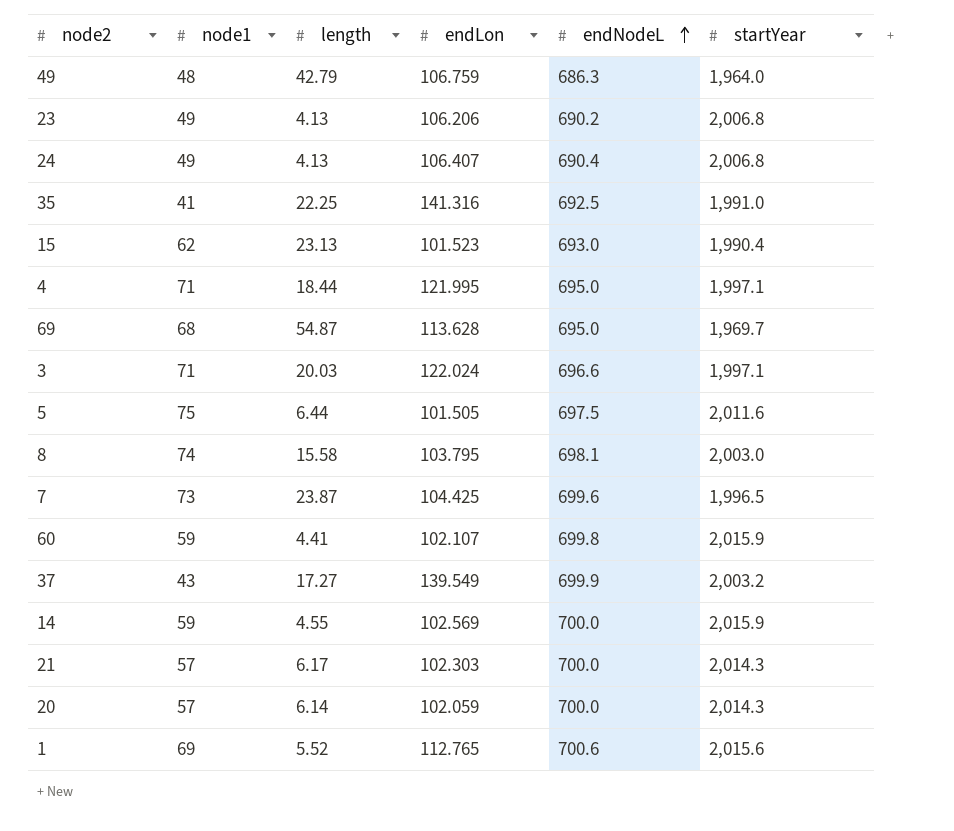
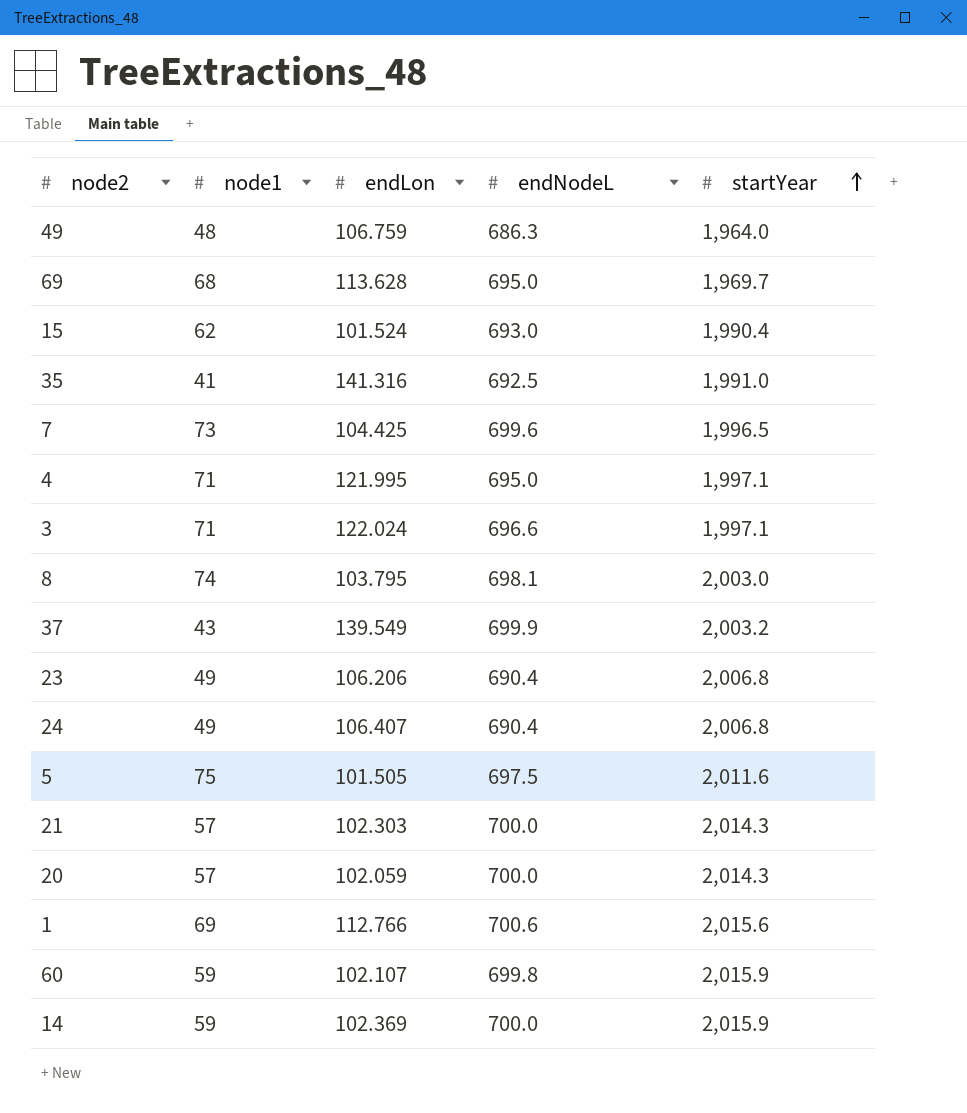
row order: endNodeL ascending -> startYear ascending
column length | position: 3 -> none
15 | endLon: 101.523 -> 101.524
23 | endNodeL: 690.2 -> 690.4
1 | endLon: 112.765 -> 112.766
14 | endLon: 102.569 -> 102.369

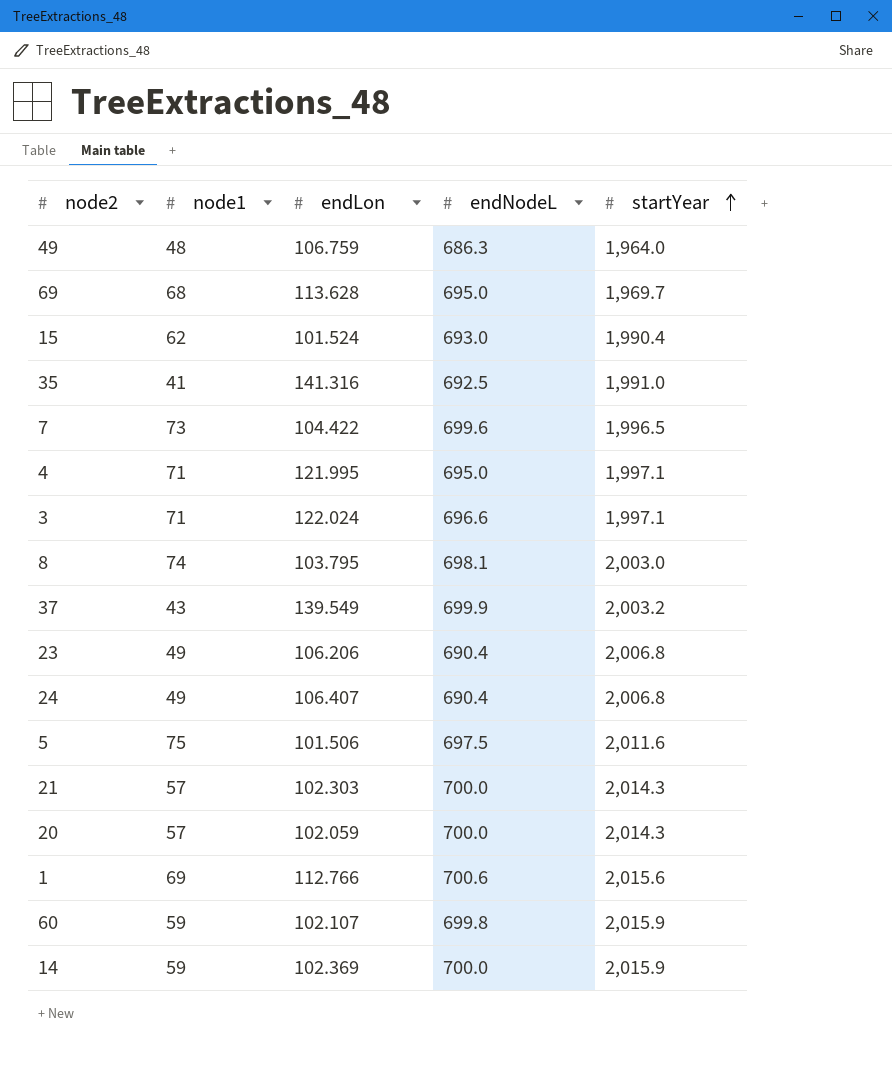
7 | endLon: 104.425 -> 104.422
5 | endLon: 101.505 -> 101.506

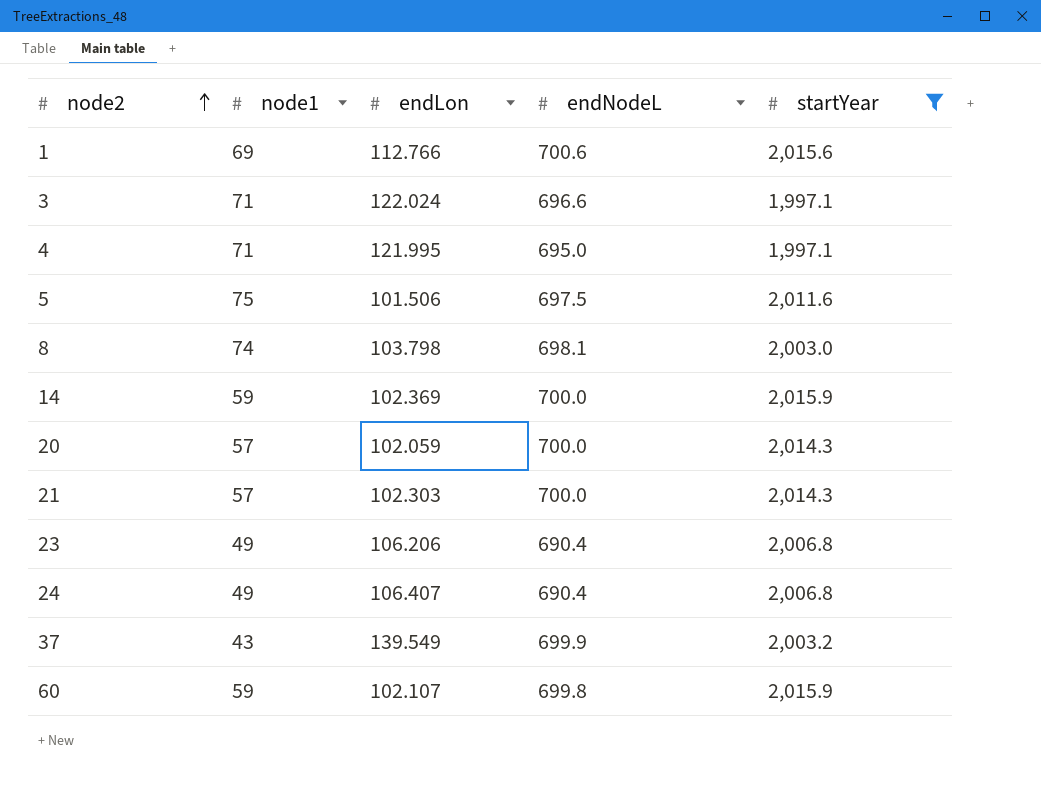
filter: none -> startYear >= 1,997.1
row order: startYear ascending -> node2 ascending
8 | endLon: 103.795 -> 103.798

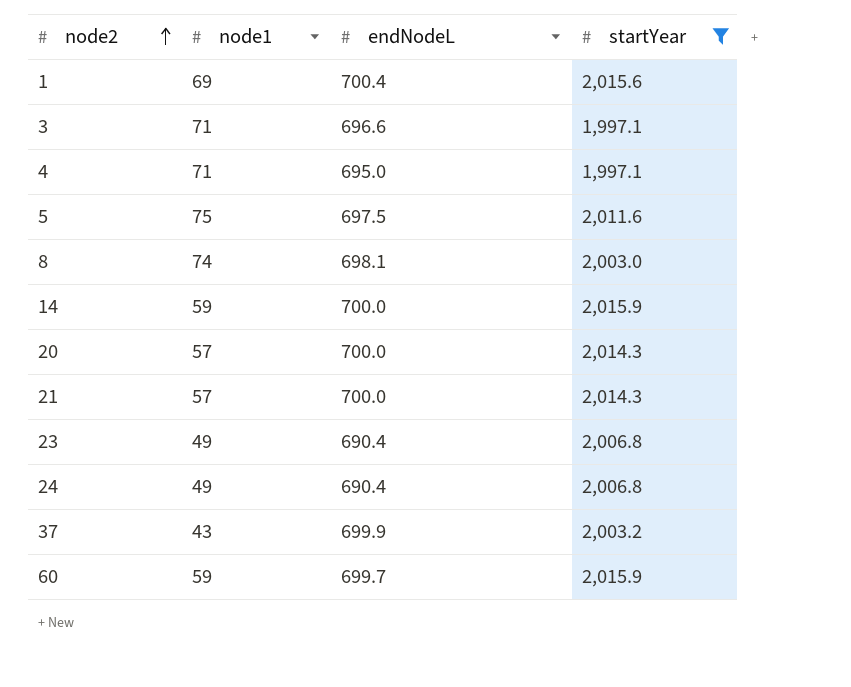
column endLon | position: 3 -> none
1 | endNodeL: 700.6 -> 700.4
60 | endNodeL: 699.8 -> 699.7

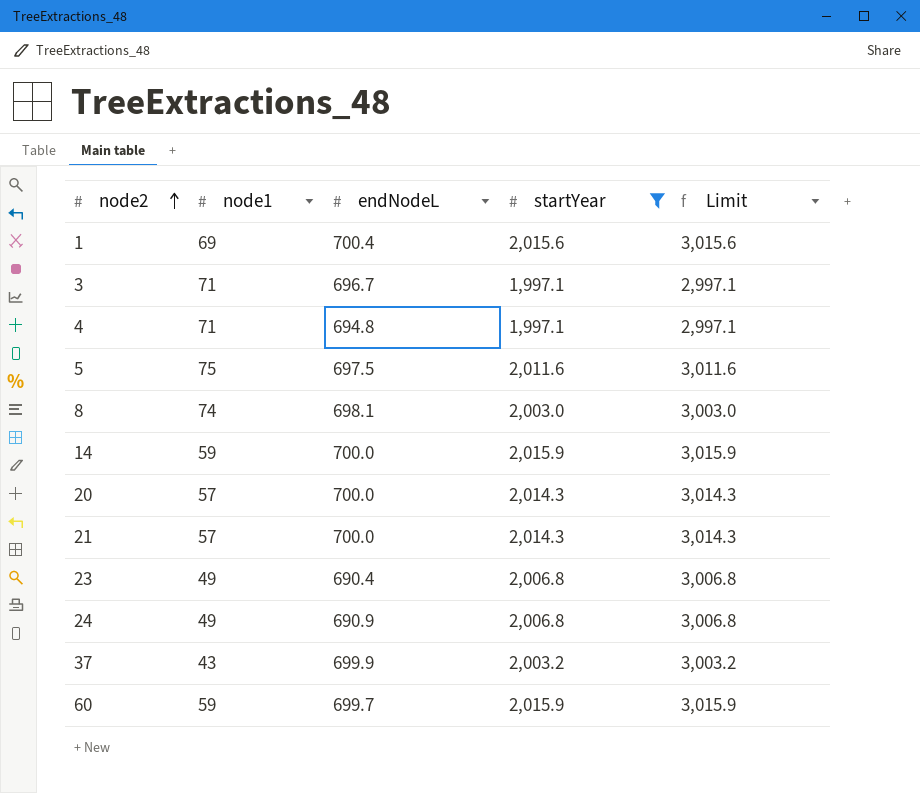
column Limit | formula: none -> [startYear] + 1000
3 | endNodeL: 696.6 -> 696.7
4 | endNodeL: 695.0 -> 694.8
24 | endNodeL: 690.4 -> 690.9

